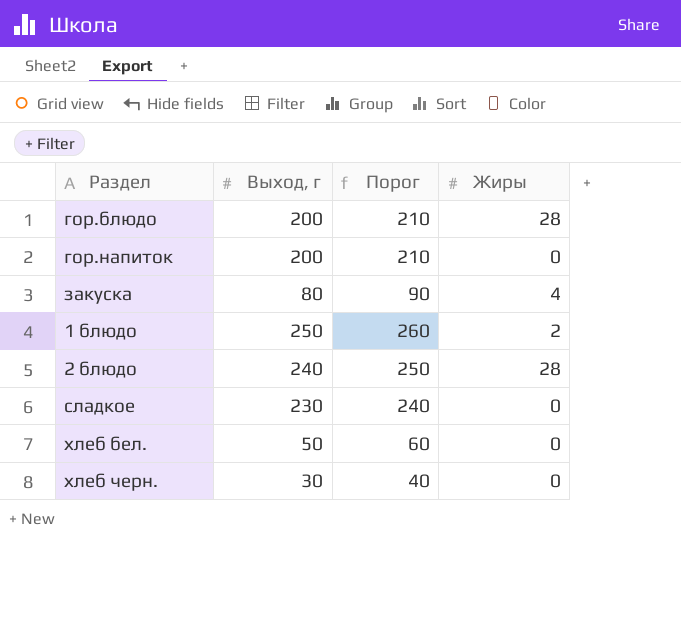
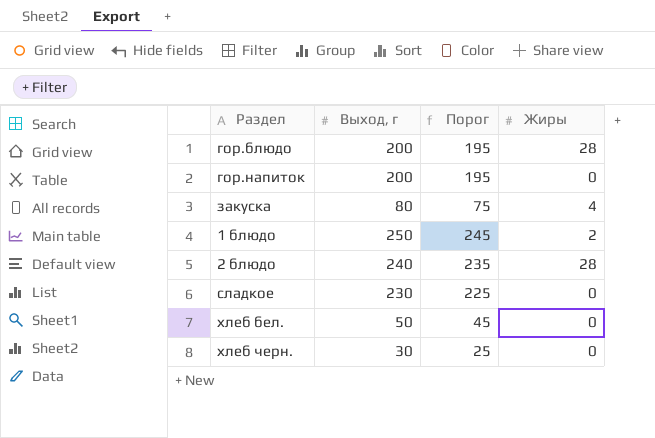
column Порог | formula: [Выход, г] + 10 -> [Выход, г] - 5

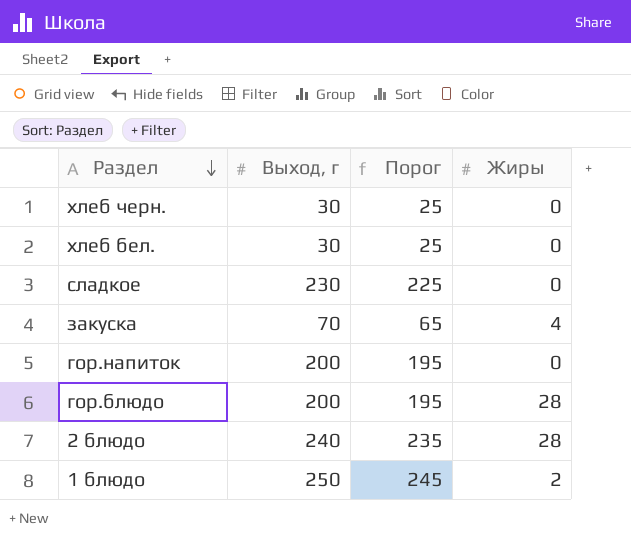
row order: none -> Раздел descending
хлеб бел. | Выход, г: 50 -> 30
хлеб бел. | Порог: 45 -> 25
закуска | Выход, г: 80 -> 70
закуска | Порог: 75 -> 65

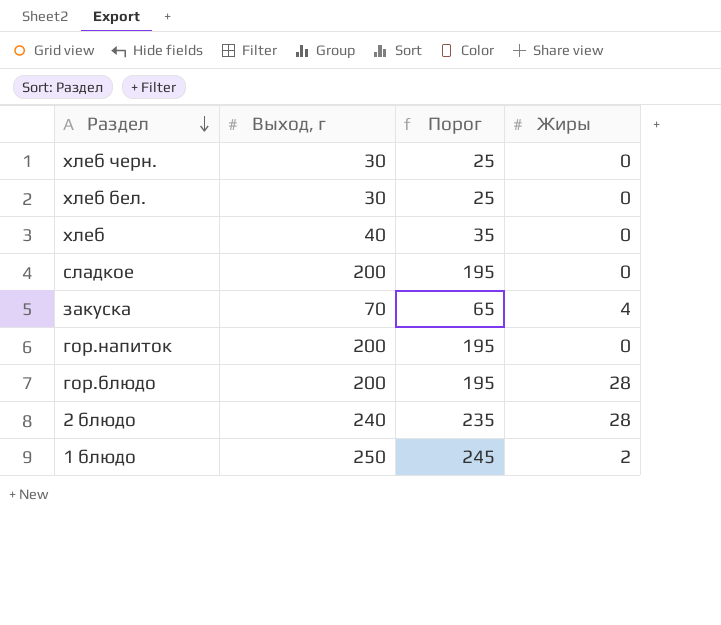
row хлеб: none -> 40 | 35 | 0
сладкое | Выход, г: 230 -> 200
сладкое | Порог: 225 -> 195

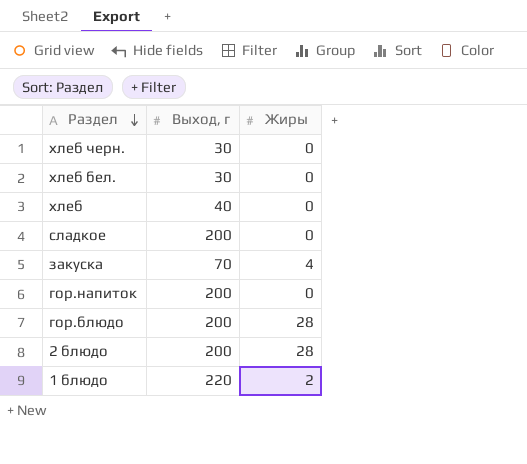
column Порог | formula: [Выход, г] - 5 -> none
2 блюдо | Выход, г: 240 -> 200
1 блюдо | Выход, г: 250 -> 220

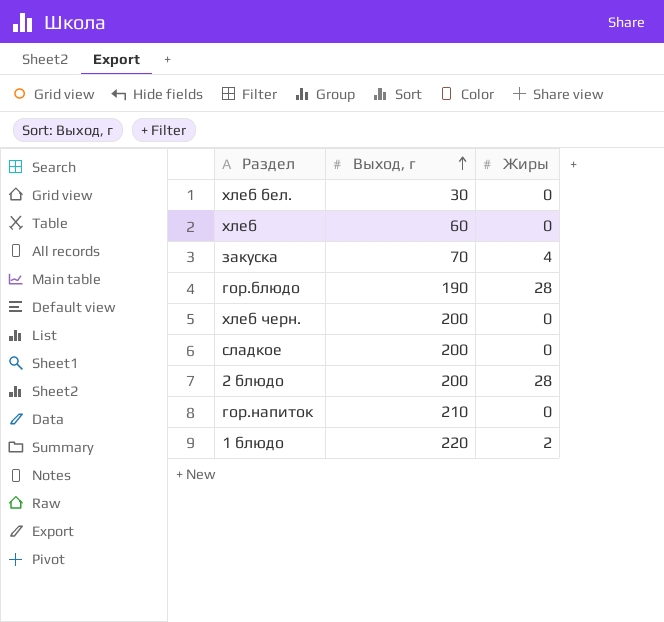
row order: Раздел descending -> Выход, г ascending
хлеб | Выход, г: 40 -> 60
гор.блюдо | Выход, г: 200 -> 190
хлеб черн. | Выход, г: 30 -> 200
гор.напиток | Выход, г: 200 -> 210

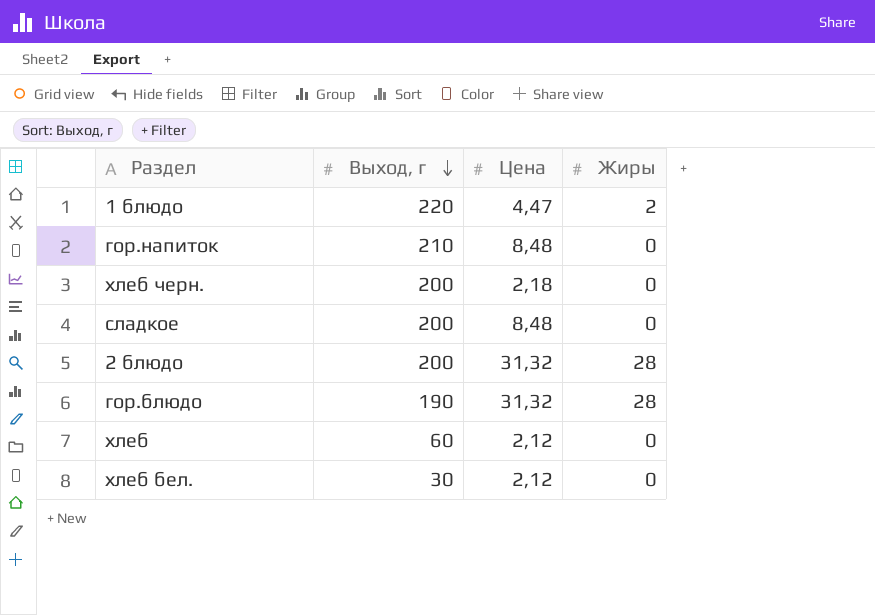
row order: Выход, г ascending -> Выход, г descending
column Цена | position: none -> 3
row закуска: 70 | 4 -> none

